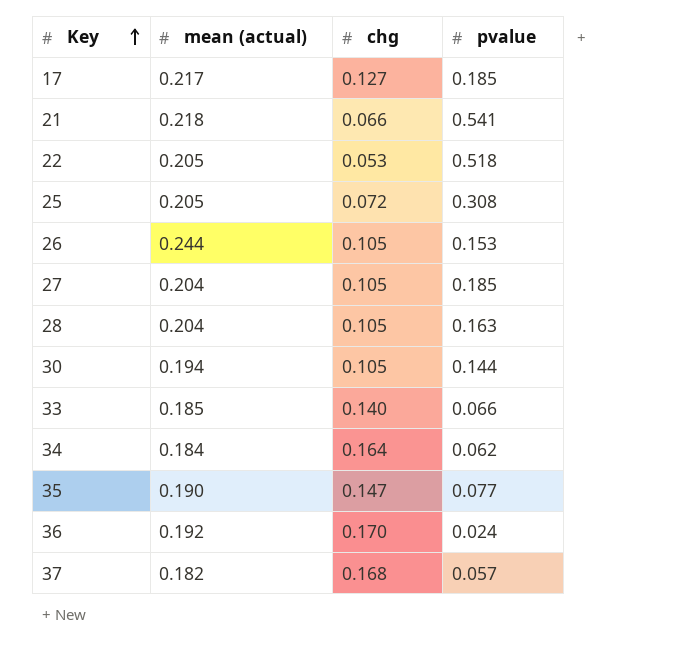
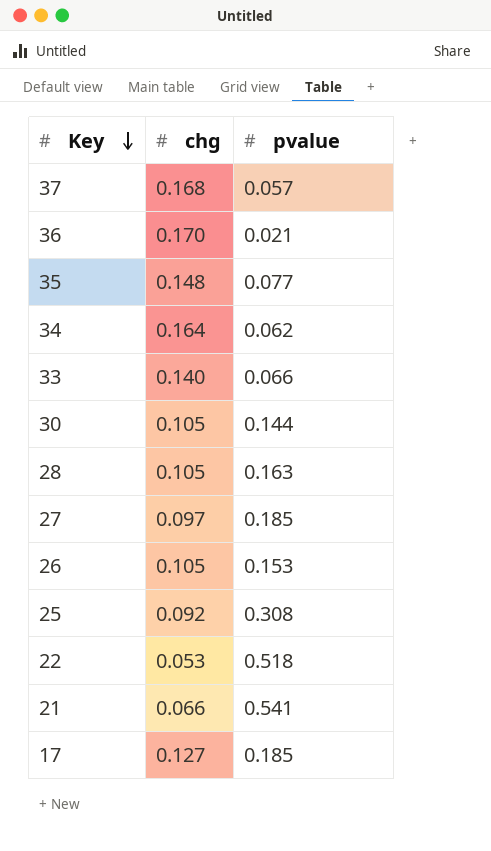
row order: Key ascending -> Key descending
column mean (actual) | position: 2 -> none
36 | pvalue: 0.024 -> 0.021
35 | chg: 0.147 -> 0.148
27 | chg: 0.105 -> 0.097
25 | chg: 0.072 -> 0.092

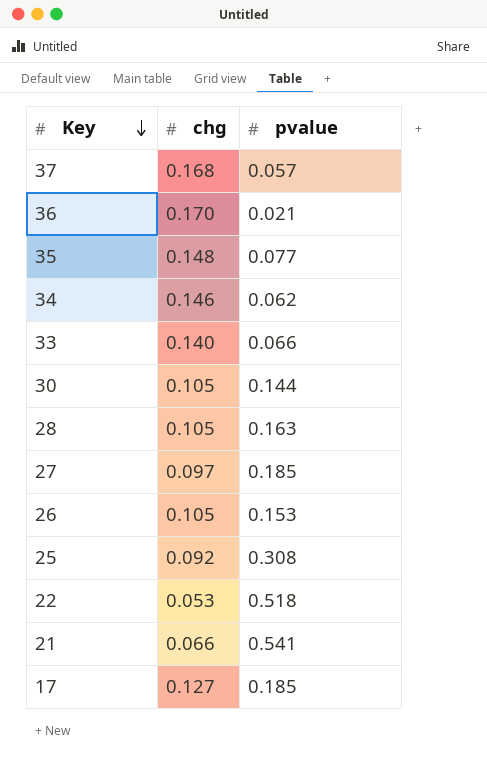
34 | chg: 0.164 -> 0.146

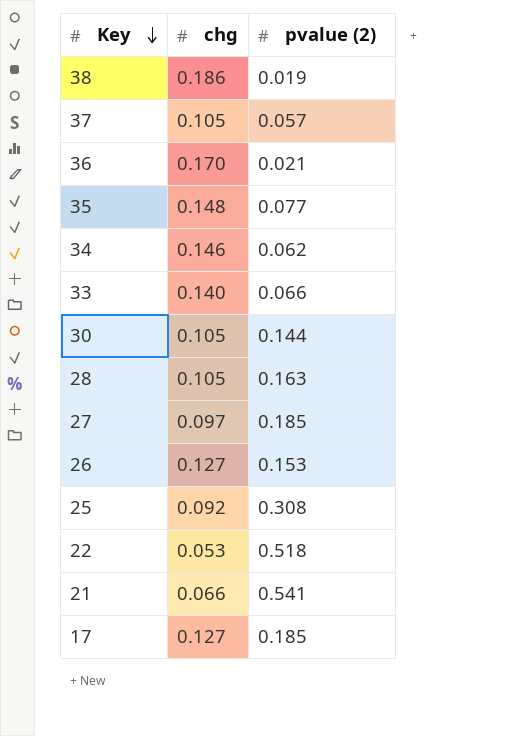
column name: pvalue -> pvalue (2)
row 38: none -> 0.186 | 0.019
37 | chg: 0.168 -> 0.105
26 | chg: 0.105 -> 0.127

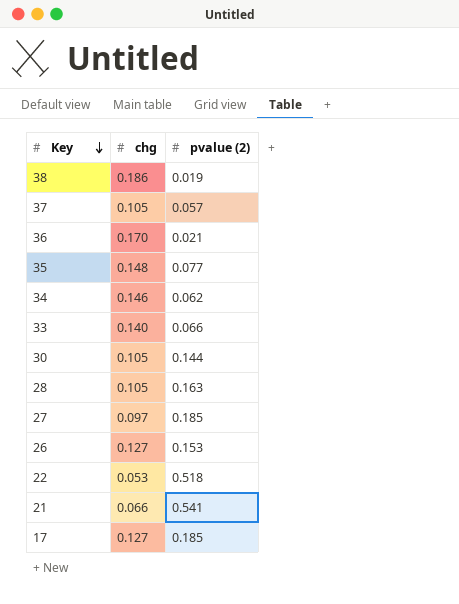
row 25: 0.092 | 0.308 -> none

